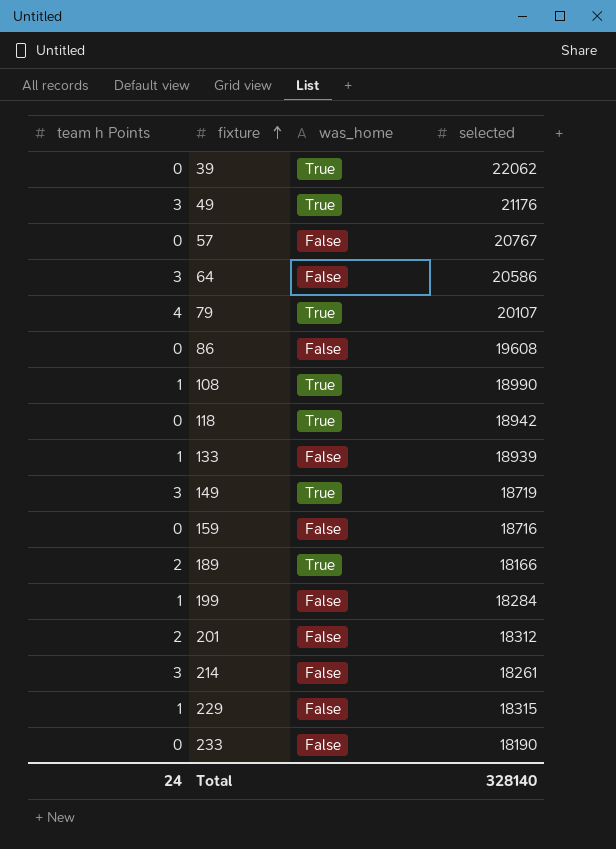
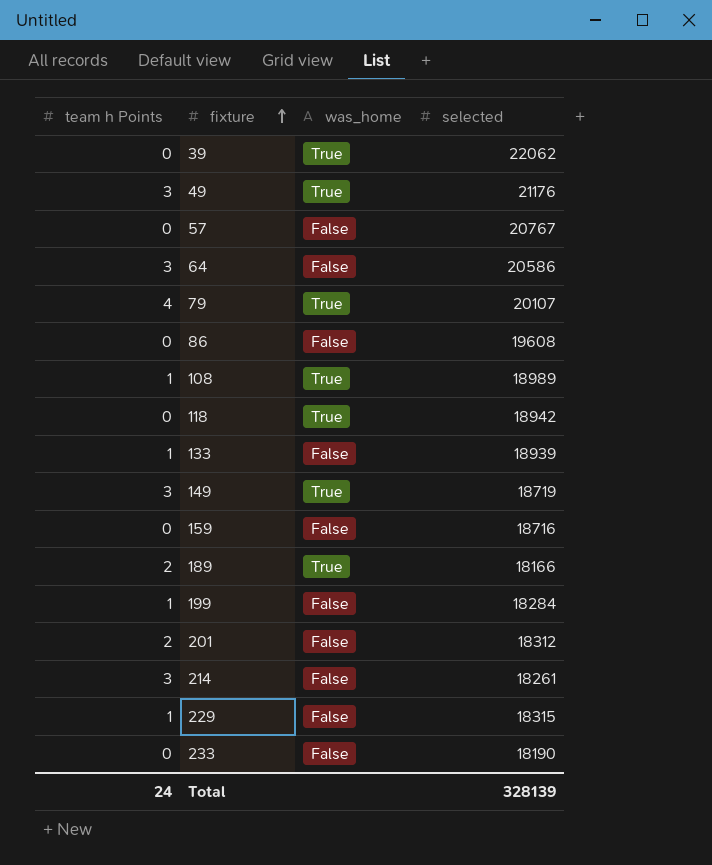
108 | selected: 18990 -> 18989
Total | selected: 328140 -> 328139

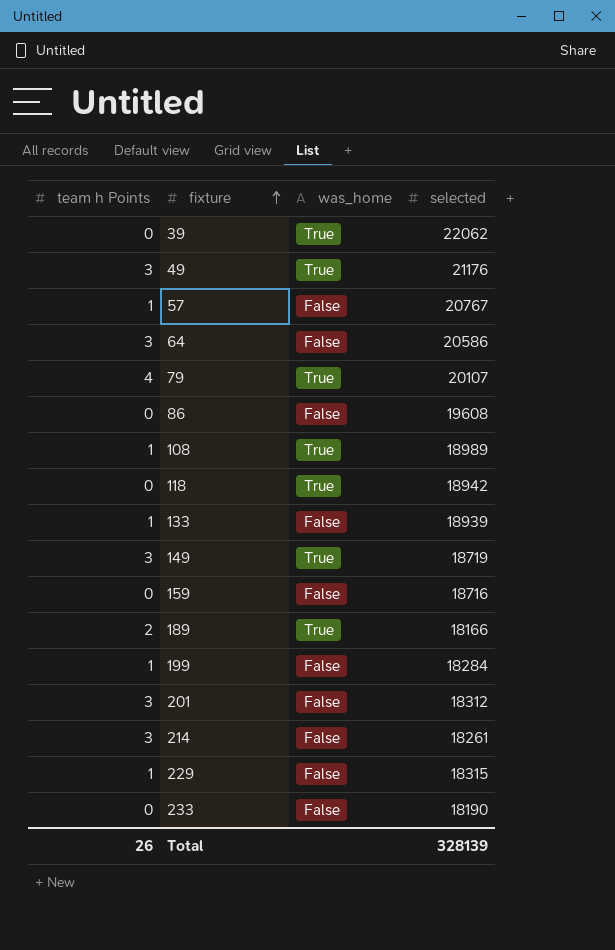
57 | team h Points: 0 -> 1
201 | team h Points: 2 -> 3
Total | team h Points: 24 -> 26

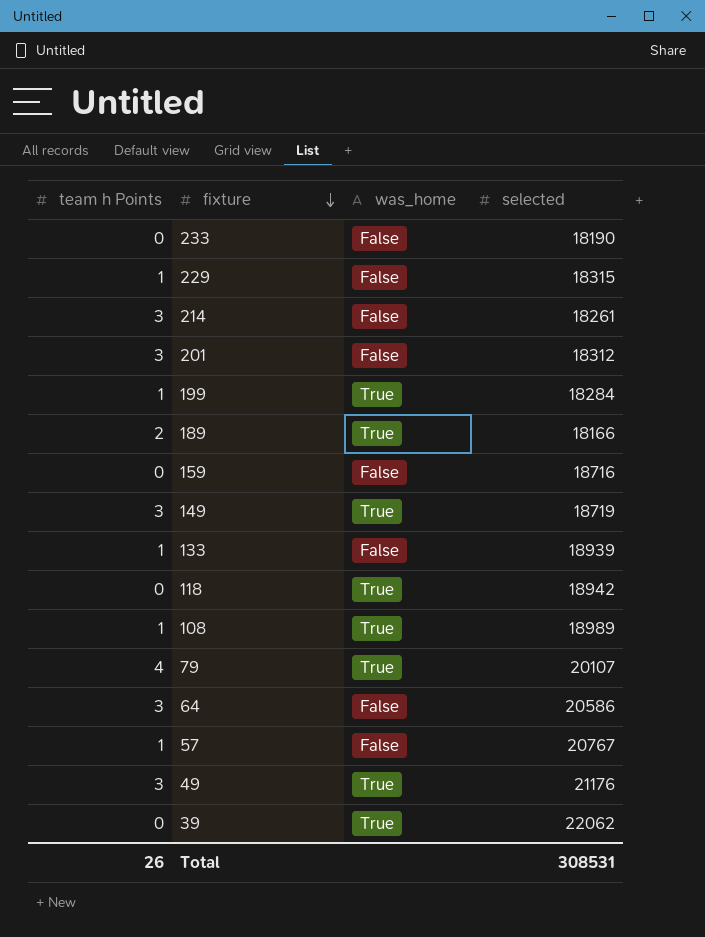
row order: fixture ascending -> fixture descending
row 86: 0 | False | 19608 -> none
199 | was_home: False -> True
Total | selected: 328139 -> 308531

